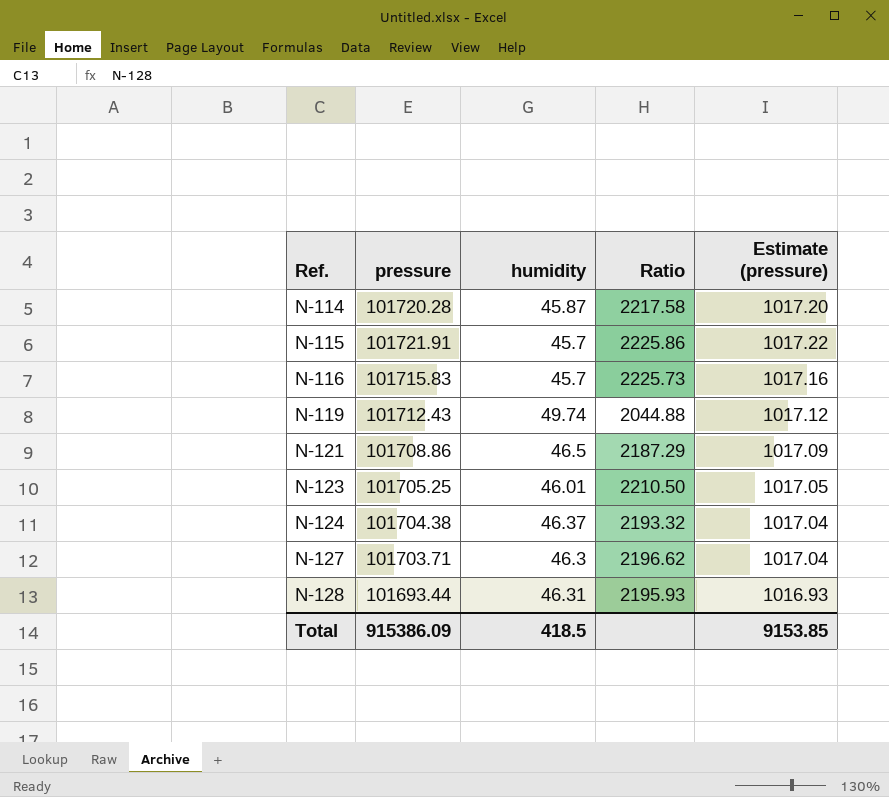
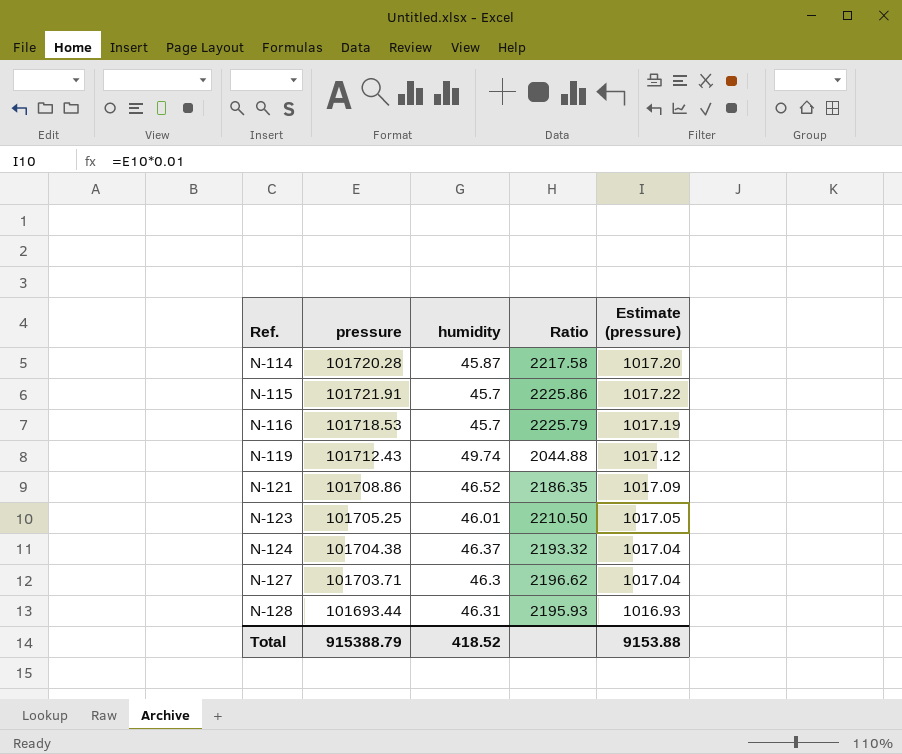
N-116 | pressure: 101715.83 -> 101718.53
N-116 | Ratio: 2225.73 -> 2225.79
N-116 | Estimate (pressure): 1017.16 -> 1017.19
N-121 | humidity: 46.5 -> 46.52
N-121 | Ratio: 2187.29 -> 2186.35
Total | pressure: 915386.09 -> 915388.79
Total | humidity: 418.5 -> 418.52
Total | Estimate (pressure): 9153.85 -> 9153.88

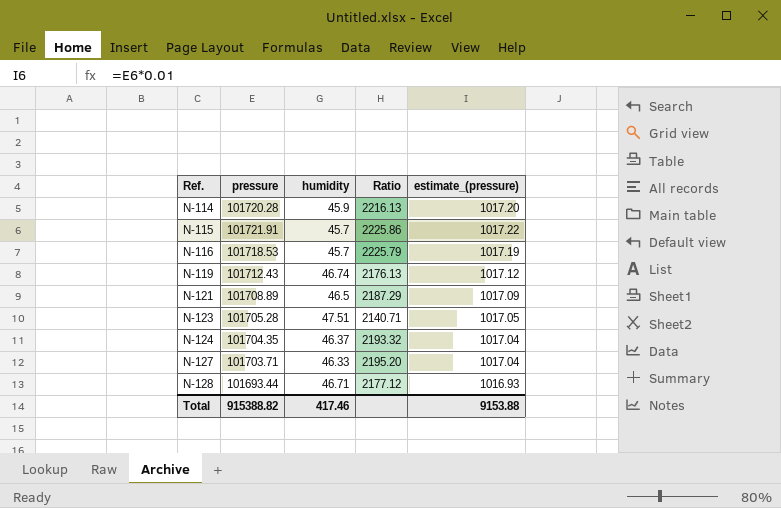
column name: Estimate (pressure) -> estimate_(pressure)
N-114 | humidity: 45.87 -> 45.9
N-114 | Ratio: 2217.58 -> 2216.13
N-119 | humidity: 49.74 -> 46.74
N-119 | Ratio: 2044.88 -> 2176.13
N-121 | pressure: 101708.86 -> 101708.89
N-121 | humidity: 46.52 -> 46.5
N-121 | Ratio: 2186.35 -> 2187.29
N-123 | pressure: 101705.25 -> 101705.28
N-123 | humidity: 46.01 -> 47.51
N-123 | Ratio: 2210.50 -> 2140.71
N-124 | pressure: 101704.38 -> 101704.35
N-127 | humidity: 46.3 -> 46.33
N-127 | Ratio: 2196.62 -> 2195.20
N-128 | humidity: 46.31 -> 46.71
N-128 | Ratio: 2195.93 -> 2177.12
Total | pressure: 915388.79 -> 915388.82
Total | humidity: 418.52 -> 417.46

